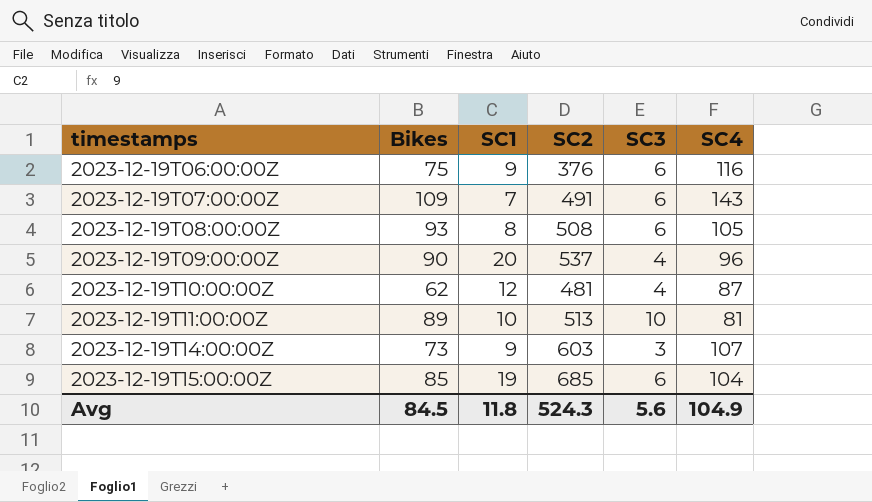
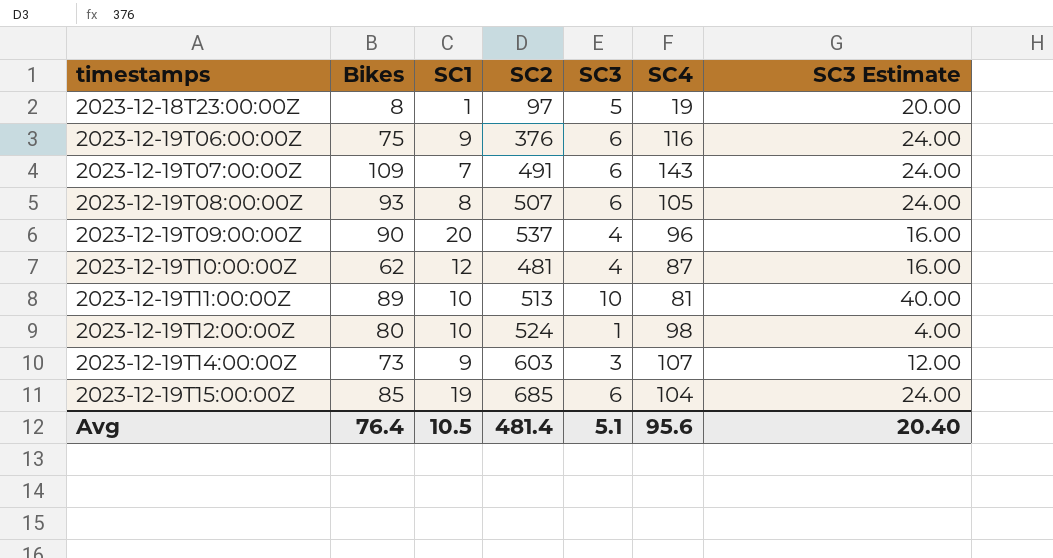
column SC3 Estimate | formula: none -> [SC3] * 4
row 2023-12-18T23:00:00Z: none -> 8 | 1 | 97 | 5 | 19 | 20.00
2023-12-19T08:00:00Z | SC2: 508 -> 507
row 2023-12-19T12:00:00Z: none -> 80 | 10 | 524 | 1 | 98 | 4.00
Avg | Bikes: 84.5 -> 76.4
Avg | SC1: 11.8 -> 10.5
Avg | SC2: 524.3 -> 481.4
Avg | SC3: 5.6 -> 5.1
Avg | SC4: 104.9 -> 95.6

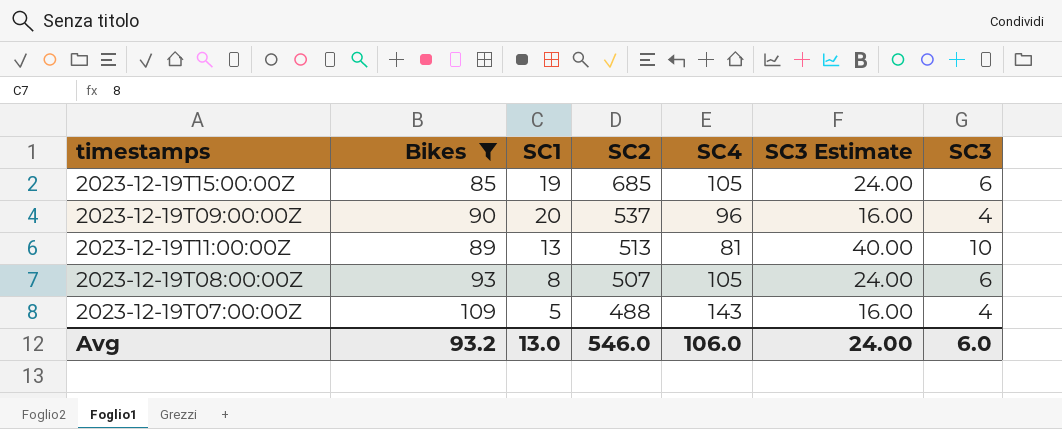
filter: none -> Bikes >= 85
row order: timestamps ascending -> SC2 descending
column SC3 | position: 5 -> 7
2023-12-19T15:00:00Z | SC4: 104 -> 105
2023-12-19T11:00:00Z | SC1: 10 -> 13
2023-12-19T07:00:00Z | SC1: 7 -> 5
2023-12-19T07:00:00Z | SC2: 491 -> 488
2023-12-19T07:00:00Z | SC3 Estimate: 24.00 -> 16.00
2023-12-19T07:00:00Z | SC3: 6 -> 4
Avg | Bikes: 76.4 -> 93.2
Avg | SC1: 10.5 -> 13.0
Avg | SC2: 481.4 -> 546.0
Avg | SC4: 95.6 -> 106.0
Avg | SC3 Estimate: 20.40 -> 24.00
Avg | SC3: 5.1 -> 6.0

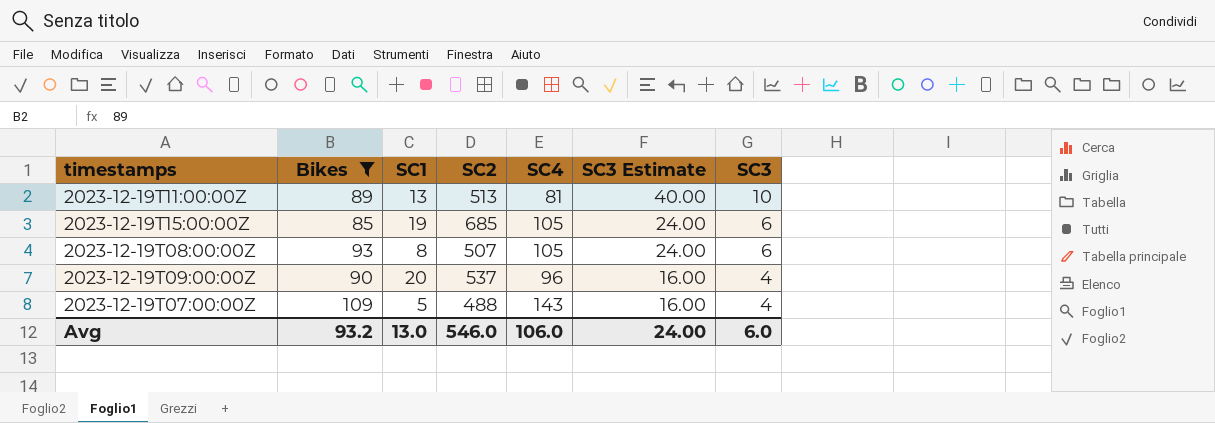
row order: SC2 descending -> SC3 Estimate descending

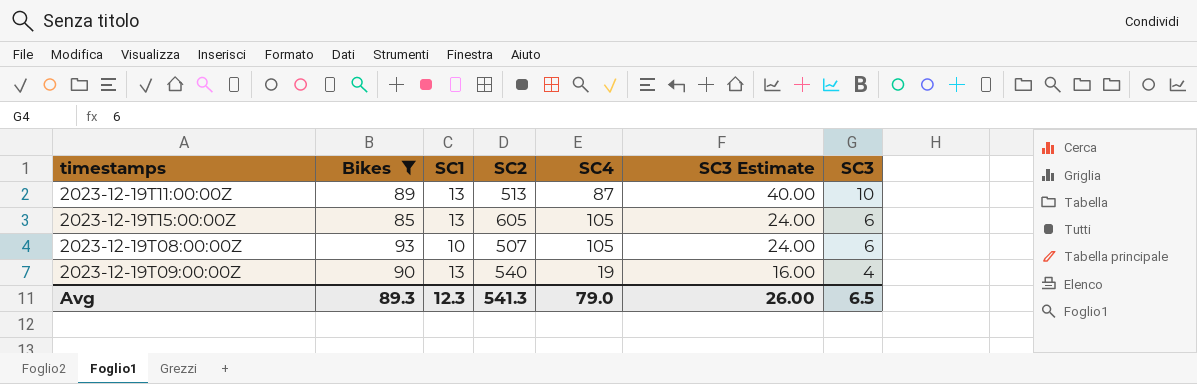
row 2023-12-19T07:00:00Z: 109 | 5 | 488 | 143 | 16.00 | 4 -> none
2023-12-19T11:00:00Z | SC4: 81 -> 87
2023-12-19T15:00:00Z | SC1: 19 -> 13
2023-12-19T15:00:00Z | SC2: 685 -> 605
2023-12-19T08:00:00Z | SC1: 8 -> 10
2023-12-19T09:00:00Z | SC1: 20 -> 13
2023-12-19T09:00:00Z | SC2: 537 -> 540
2023-12-19T09:00:00Z | SC4: 96 -> 19
Avg | Bikes: 93.2 -> 89.3
Avg | SC1: 13.0 -> 12.3
Avg | SC2: 546.0 -> 541.3
Avg | SC4: 106.0 -> 79.0
Avg | SC3 Estimate: 24.00 -> 26.00
Avg | SC3: 6.0 -> 6.5

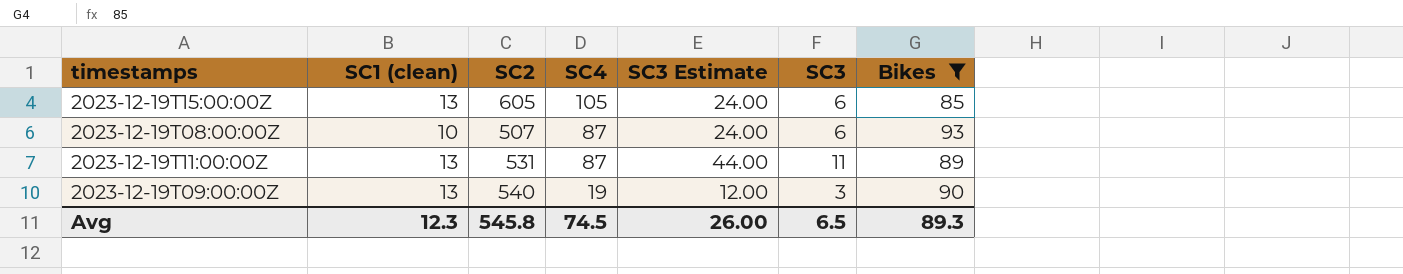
row order: SC3 Estimate descending -> SC4 descending
column name: SC1 -> SC1 (clean)
column Bikes | position: 2 -> 7
2023-12-19T08:00:00Z | SC4: 105 -> 87
2023-12-19T11:00:00Z | SC2: 513 -> 531
2023-12-19T11:00:00Z | SC3 Estimate: 40.00 -> 44.00
2023-12-19T11:00:00Z | SC3: 10 -> 11
2023-12-19T09:00:00Z | SC3 Estimate: 16.00 -> 12.00
2023-12-19T09:00:00Z | SC3: 4 -> 3
Avg | SC2: 541.3 -> 545.8
Avg | SC4: 79.0 -> 74.5

